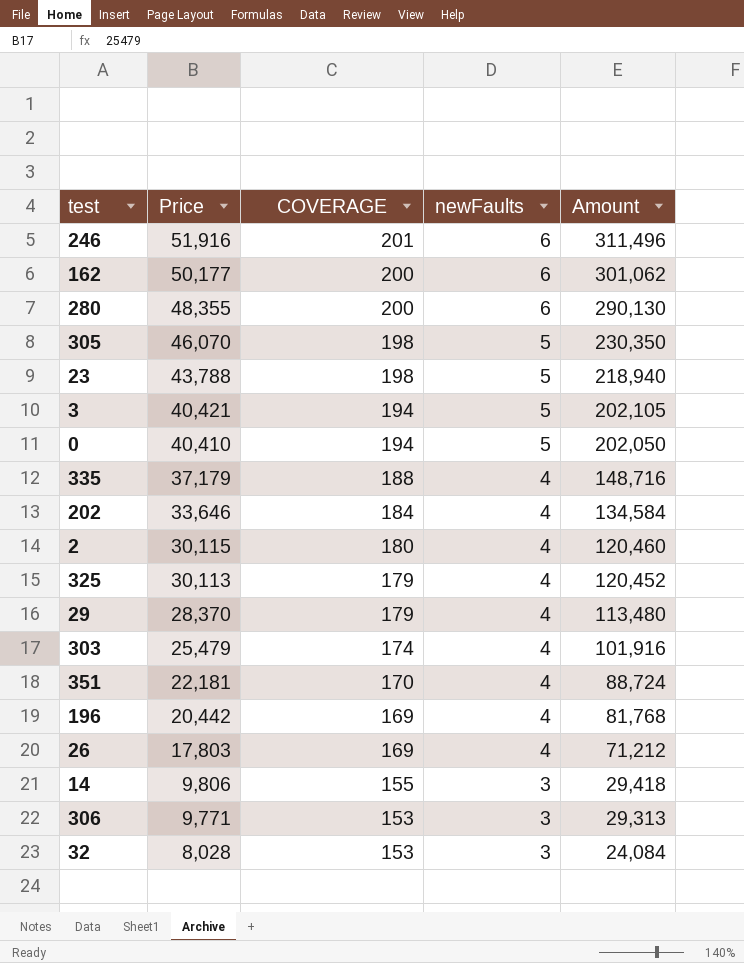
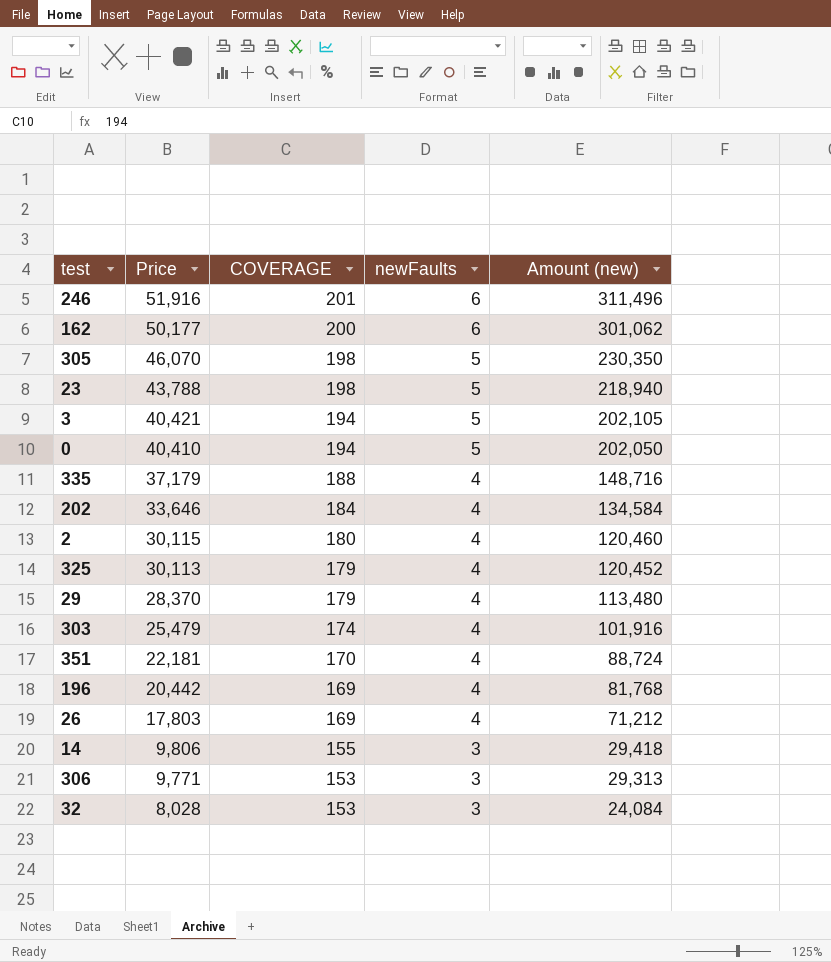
column name: Amount -> Amount (new)
row 280: 48,355 | 200 | 6 | 290,130 -> none

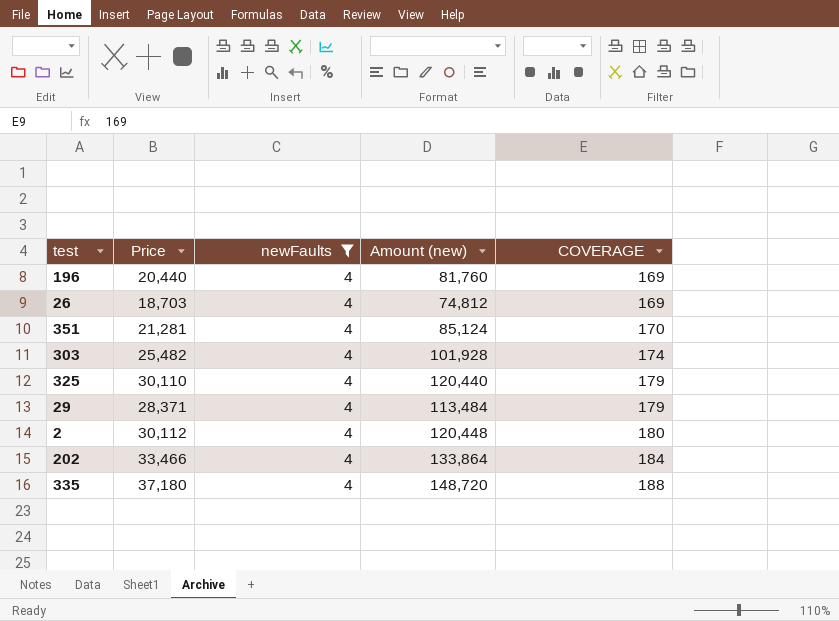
filter: none -> newFaults = 4
row order: Price descending -> COVERAGE ascending
column COVERAGE | position: 3 -> 5
196 | Price: 20,442 -> 20,440
196 | Amount (new): 81,768 -> 81,760
26 | Price: 17,803 -> 18,703
26 | Amount (new): 71,212 -> 74,812
351 | Price: 22,181 -> 21,281
351 | Amount (new): 88,724 -> 85,124
303 | Price: 25,479 -> 25,482
303 | Amount (new): 101,916 -> 101,928
325 | Price: 30,113 -> 30,110
325 | Amount (new): 120,452 -> 120,440
29 | Price: 28,370 -> 28,371
29 | Amount (new): 113,480 -> 113,484
2 | Price: 30,115 -> 30,112
2 | Amount (new): 120,460 -> 120,448
202 | Price: 33,646 -> 33,466
202 | Amount (new): 134,584 -> 133,864
335 | Price: 37,179 -> 37,180
335 | Amount (new): 148,716 -> 148,720

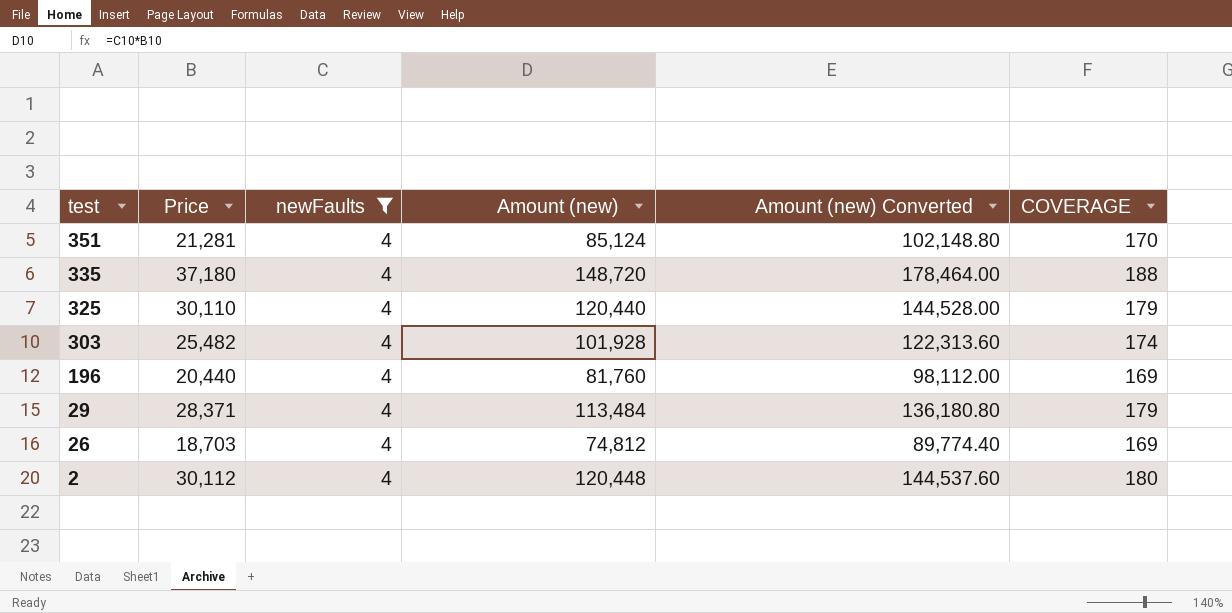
row order: COVERAGE ascending -> test descending
column Amount (new) Converted | formula: none -> [Amount (new)] * 1.2
row 202: 33,466 | 4 | 133,864 | 184 -> none

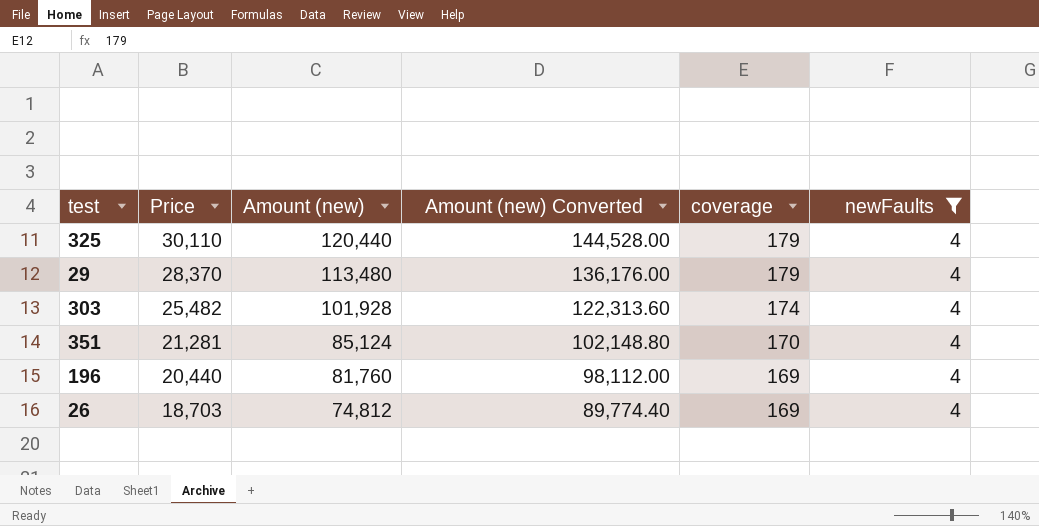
row order: test descending -> Price descending
column name: COVERAGE -> coverage
column newFaults | position: 3 -> 6
row 335: 37,180 | 4 | 148,720 | 178,464.00 | 188 -> none
row 2: 30,112 | 4 | 120,448 | 144,537.60 | 180 -> none
29 | Price: 28,371 -> 28,370
29 | Amount (new): 113,484 -> 113,480
29 | Amount (new) Converted: 136,180.80 -> 136,176.00

